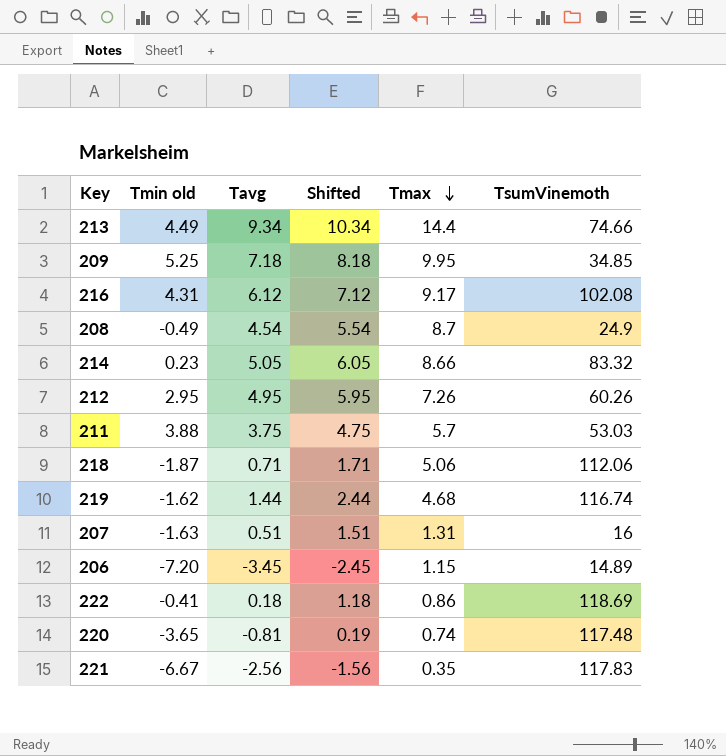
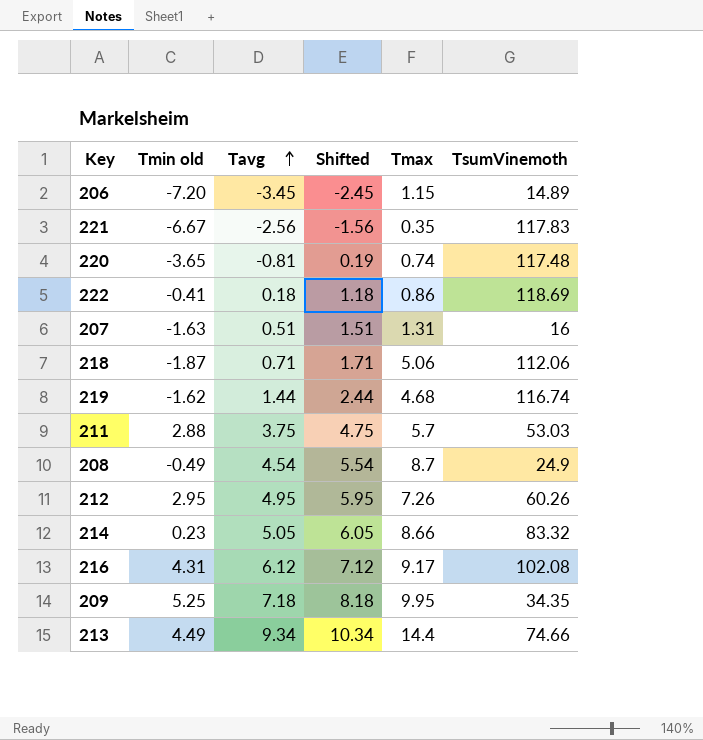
row order: Tmax descending -> Tavg ascending
211 | Tmin old: 3.88 -> 2.88
209 | TsumVinemoth: 34.85 -> 34.35

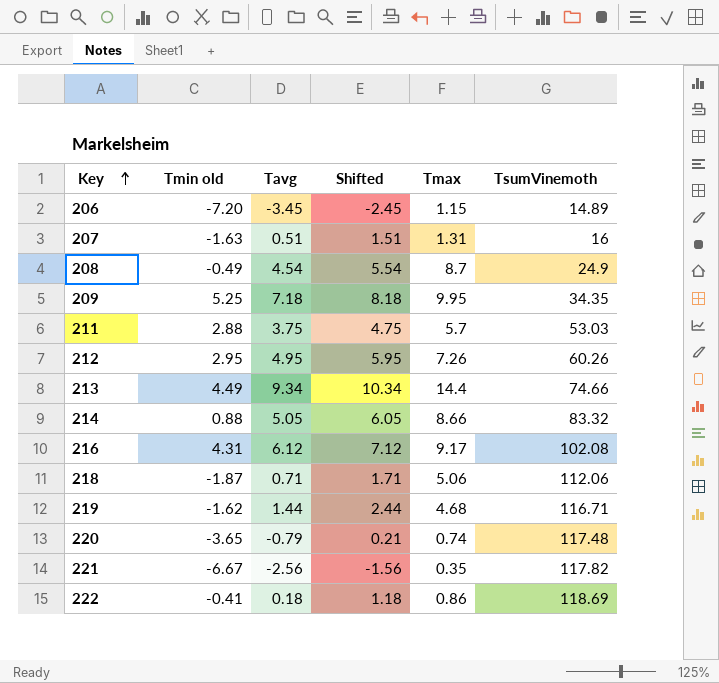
row order: Tavg ascending -> Key ascending
214 | Tmin old: 0.23 -> 0.88
219 | TsumVinemoth: 116.74 -> 116.71
220 | Tavg: -0.81 -> -0.79
220 | Shifted: 0.19 -> 0.21
221 | TsumVinemoth: 117.83 -> 117.82

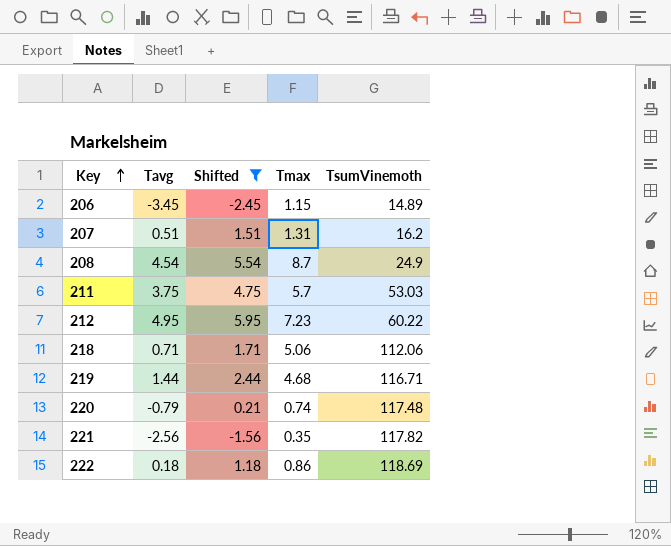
filter: none -> Shifted <= 5.95
column Tmin old | position: 2 -> none
207 | TsumVinemoth: 16 -> 16.2
212 | Tmax: 7.26 -> 7.23
212 | TsumVinemoth: 60.26 -> 60.22

